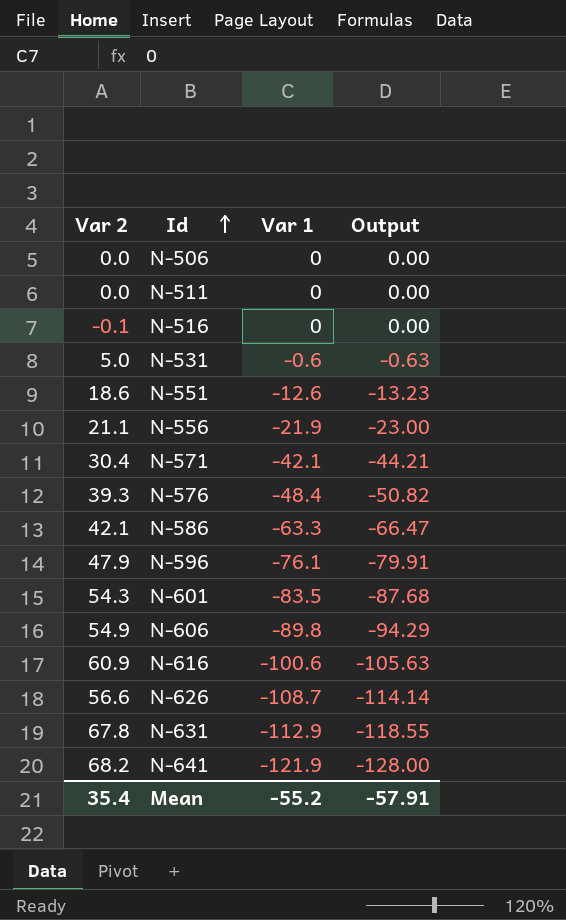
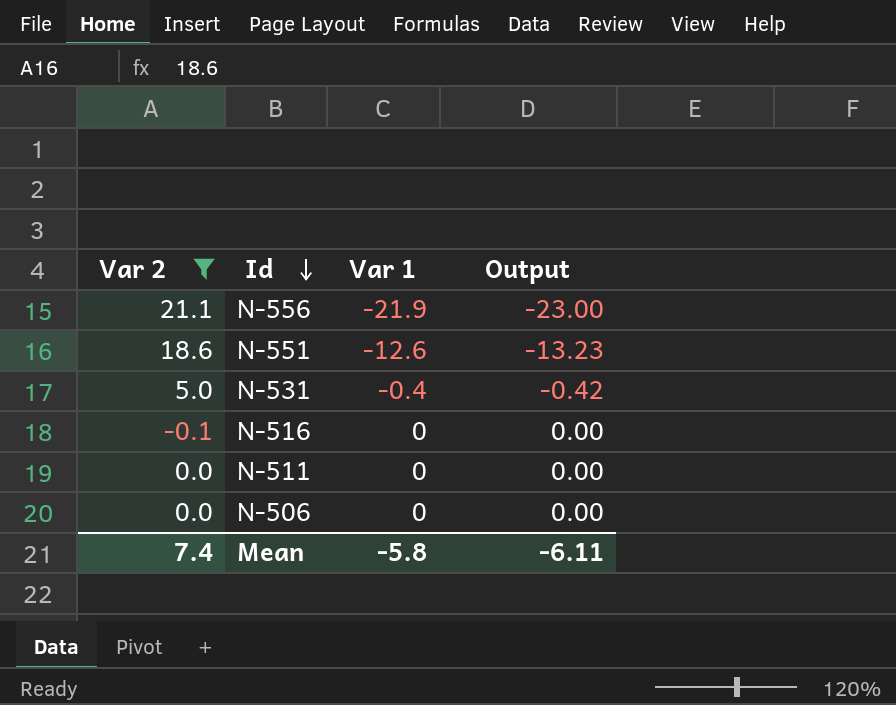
filter: none -> Var 2 <= 21.1
row order: Id ascending -> Id descending
N-531 | Var 1: -0.6 -> -0.4
N-531 | Output: -0.63 -> -0.42
Mean | Var 2: 35.4 -> 7.4
Mean | Var 1: -55.2 -> -5.8
Mean | Output: -57.91 -> -6.11

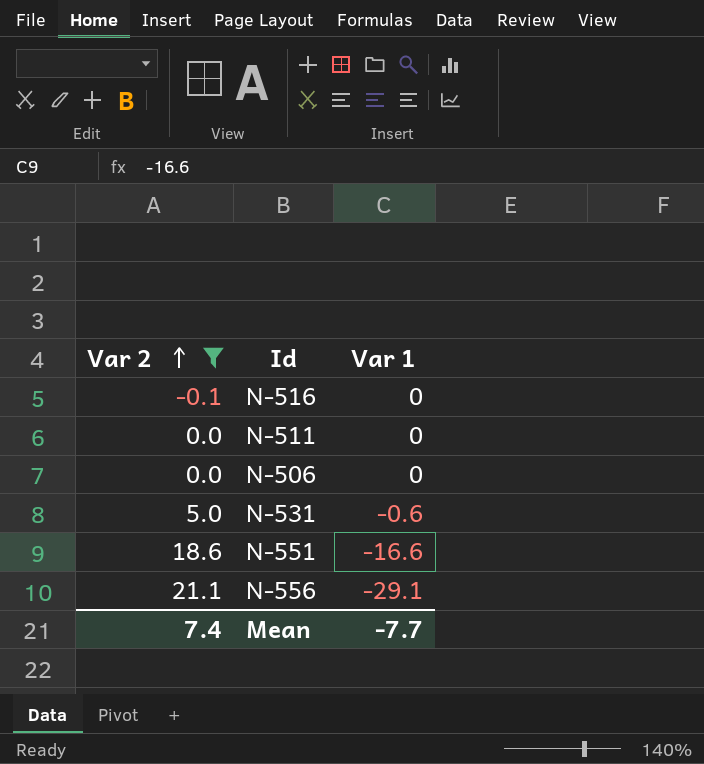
row order: Id descending -> Var 2 ascending
column Output | formula: [Var 1] * 1.05 -> none
N-531 | Var 1: -0.4 -> -0.6
N-551 | Var 1: -12.6 -> -16.6
N-556 | Var 1: -21.9 -> -29.1
Mean | Var 1: -5.8 -> -7.7

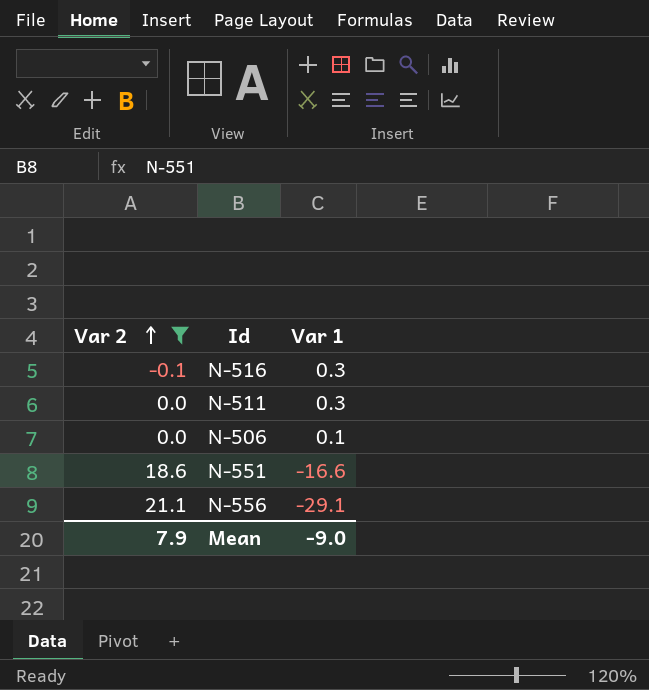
row N-531: 5.0 | -0.6 -> none
N-516 | Var 1: 0 -> 0.3
N-511 | Var 1: 0 -> 0.3
N-506 | Var 1: 0 -> 0.1
Mean | Var 2: 7.4 -> 7.9
Mean | Var 1: -7.7 -> -9.0

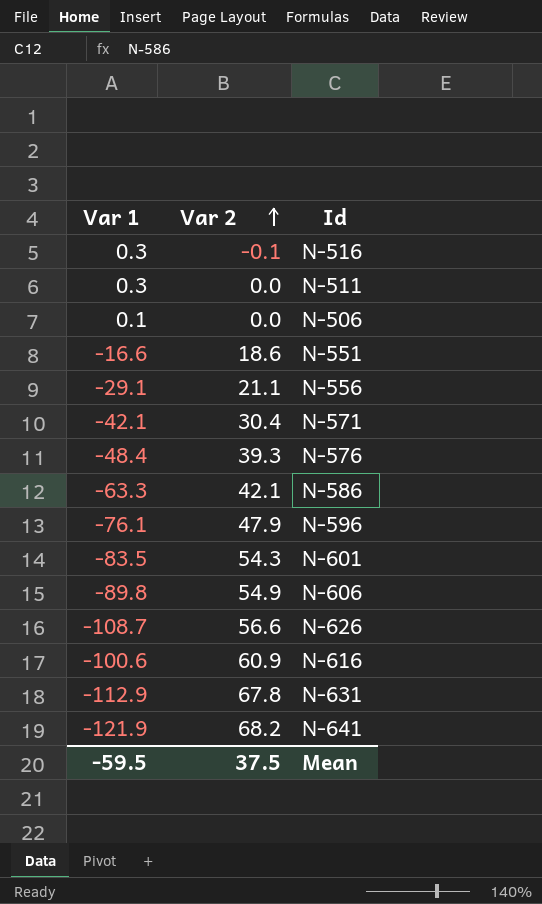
filter: Var 2 <= 21.1 -> none
column Var 1 | position: 3 -> 1
Mean | Var 1: -9.0 -> -59.5
Mean | Var 2: 7.9 -> 37.5

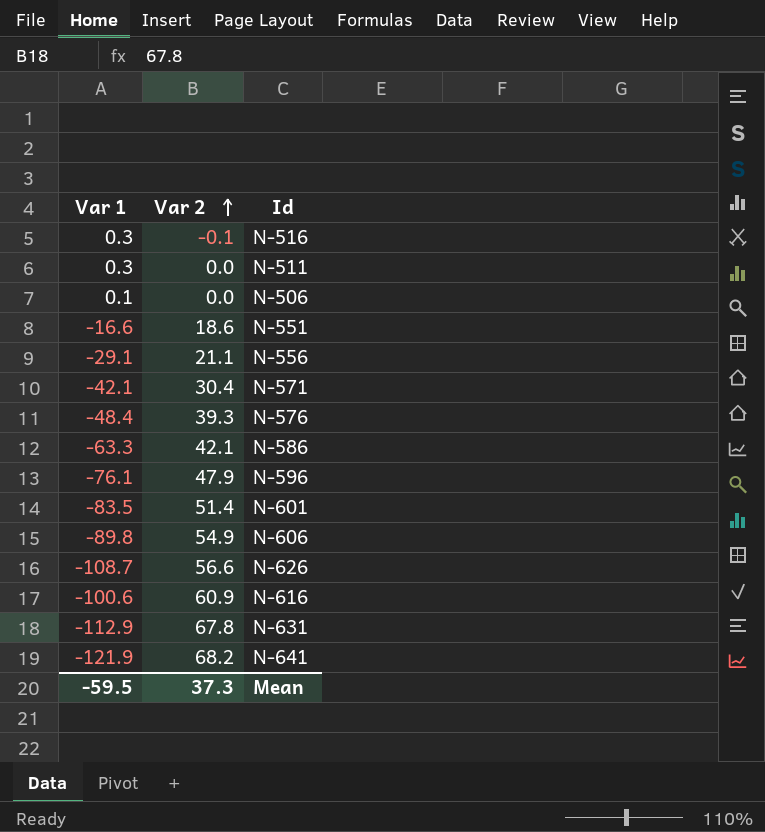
N-601 | Var 2: 54.3 -> 51.4
Mean | Var 2: 37.5 -> 37.3

